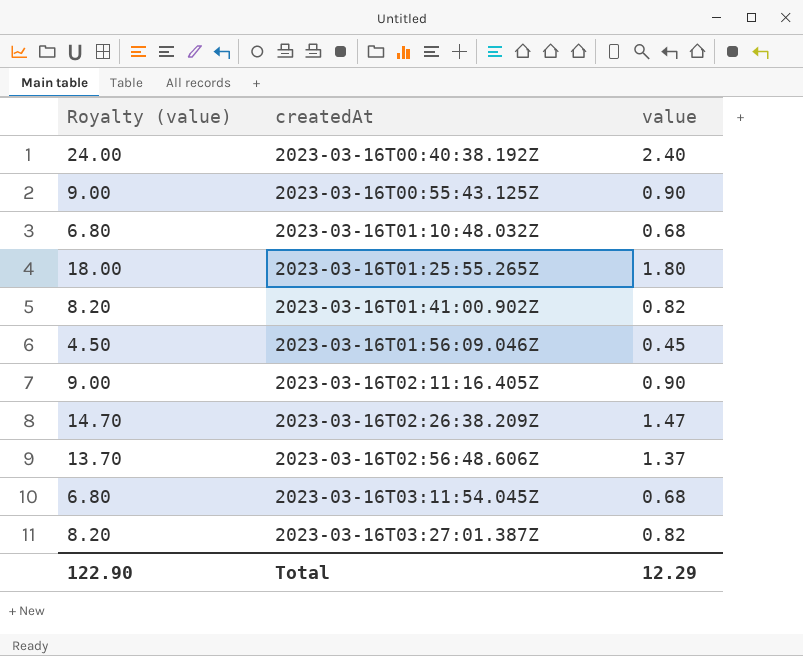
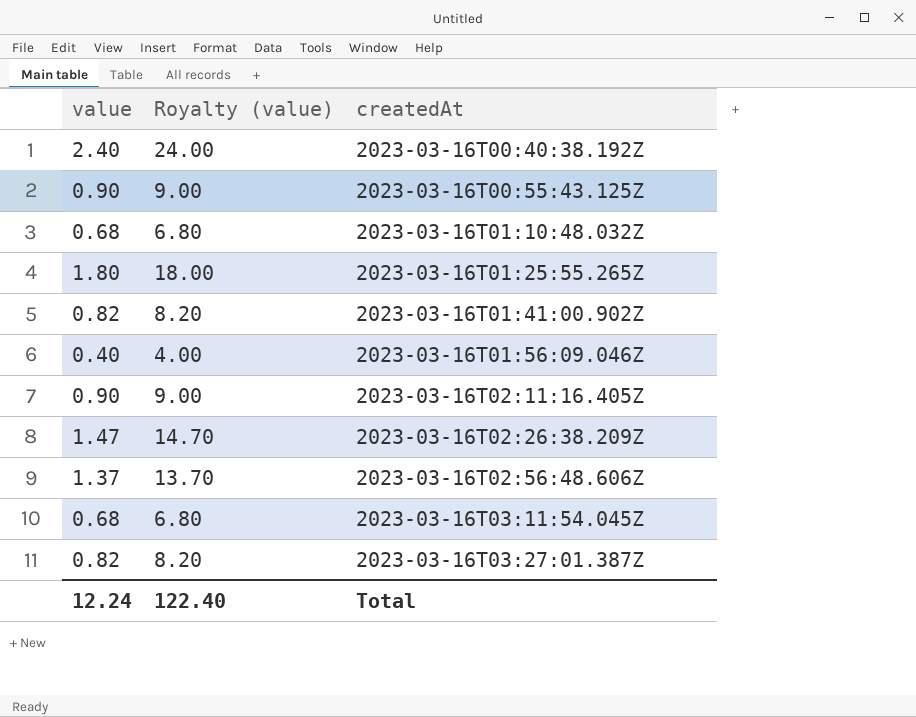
column value | position: 3 -> 1
2023-03-16T01:56:09.046Z | value: 0.45 -> 0.40
2023-03-16T01:56:09.046Z | Royalty (value): 4.50 -> 4.00
Total | value: 12.29 -> 12.24
Total | Royalty (value): 122.90 -> 122.40

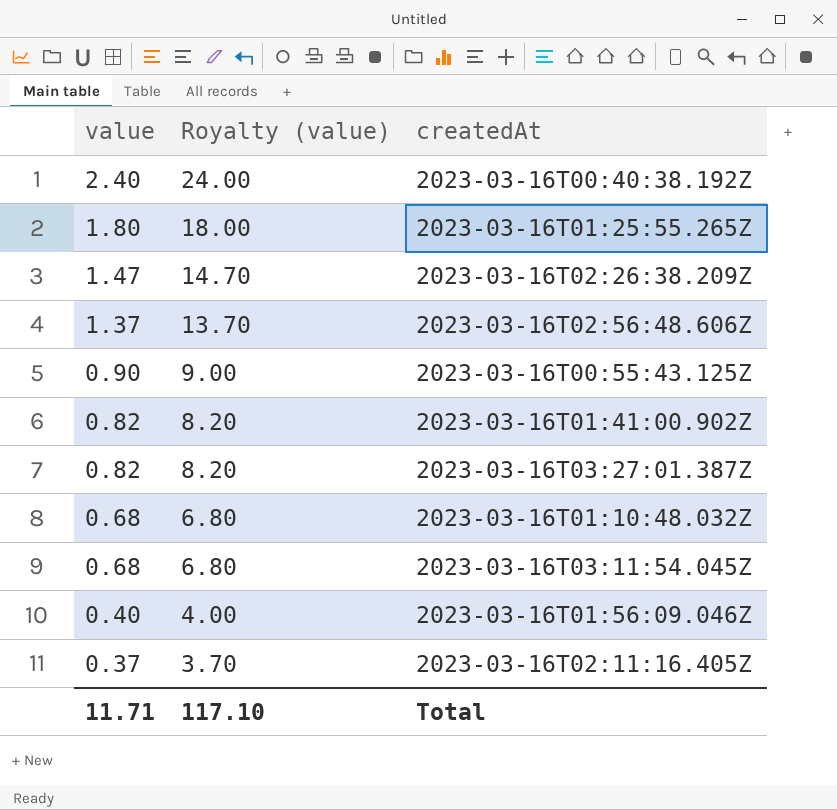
row order: createdAt ascending -> value descending
2023-03-16T02:11:16.405Z | value: 0.90 -> 0.37
2023-03-16T02:11:16.405Z | Royalty (value): 9.00 -> 3.70
Total | value: 12.24 -> 11.71
Total | Royalty (value): 122.40 -> 117.10

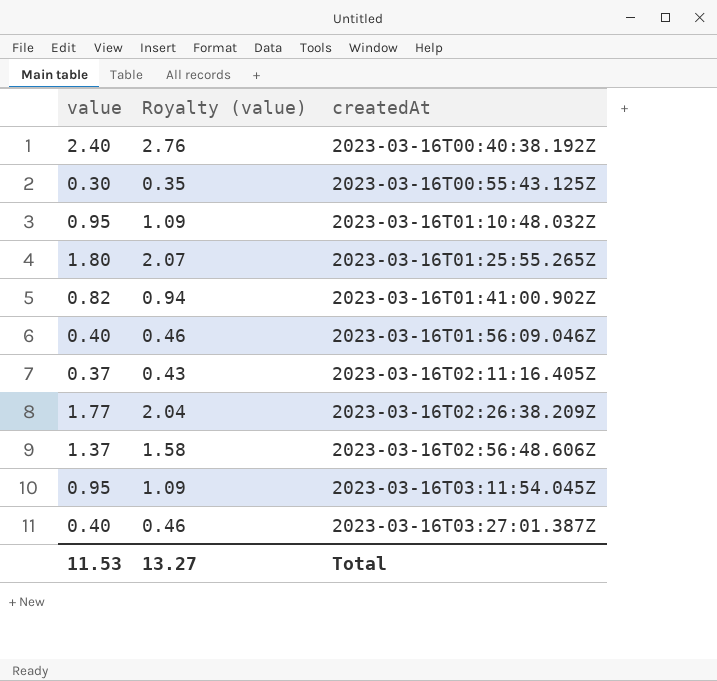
row order: value descending -> createdAt ascending
column Royalty (value) | formula: [value] * 10 -> [value] * 1.15
2023-03-16T00:55:43.125Z | value: 0.90 -> 0.30
2023-03-16T01:10:48.032Z | value: 0.68 -> 0.95
2023-03-16T02:26:38.209Z | value: 1.47 -> 1.77
2023-03-16T03:11:54.045Z | value: 0.68 -> 0.95
2023-03-16T03:27:01.387Z | value: 0.82 -> 0.40
Total | value: 11.71 -> 11.53
Total | Royalty (value): 117.10 -> 13.27

